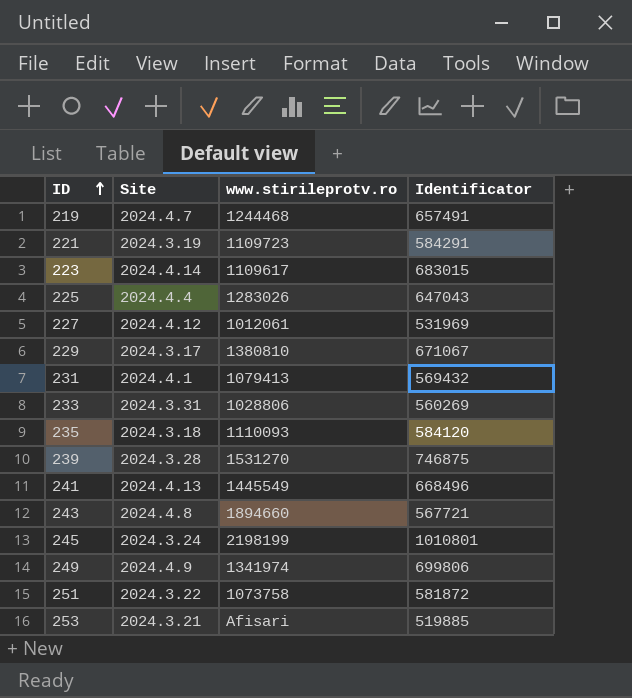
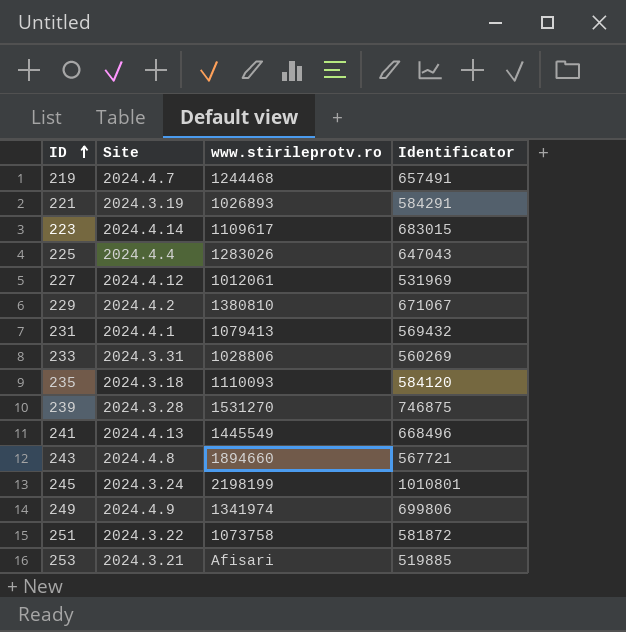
221 | www.stirileprotv.ro: 1109723 -> 1026893
229 | Site: 2024.3.17 -> 2024.4.2

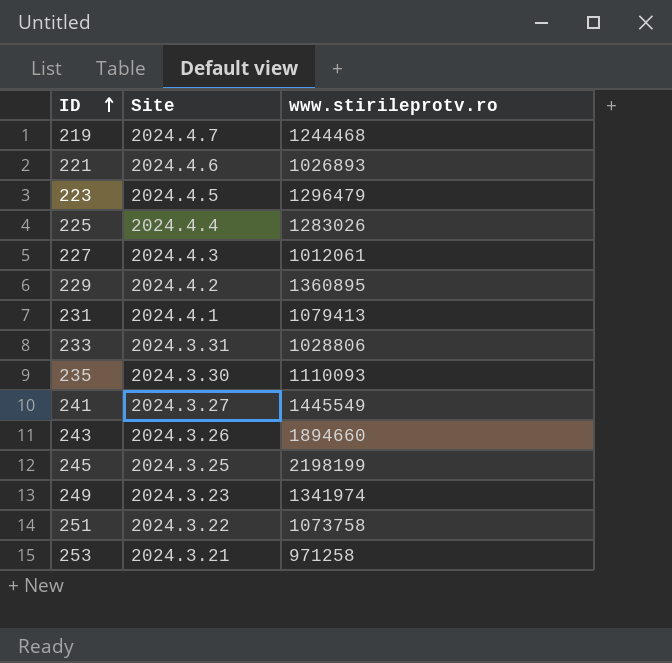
column Identificator | position: 4 -> none
row 239: 2024.3.28 | 1531270 | 746875 -> none
221 | Site: 2024.3.19 -> 2024.4.6
223 | Site: 2024.4.14 -> 2024.4.5
223 | www.stirileprotv.ro: 1109617 -> 1296479
227 | Site: 2024.4.12 -> 2024.4.3
229 | www.stirileprotv.ro: 1380810 -> 1360895
235 | Site: 2024.3.18 -> 2024.3.30
241 | Site: 2024.4.13 -> 2024.3.27
243 | Site: 2024.4.8 -> 2024.3.26
245 | Site: 2024.3.24 -> 2024.3.25
249 | Site: 2024.4.9 -> 2024.3.23
253 | www.stirileprotv.ro: Afisari -> 971258

